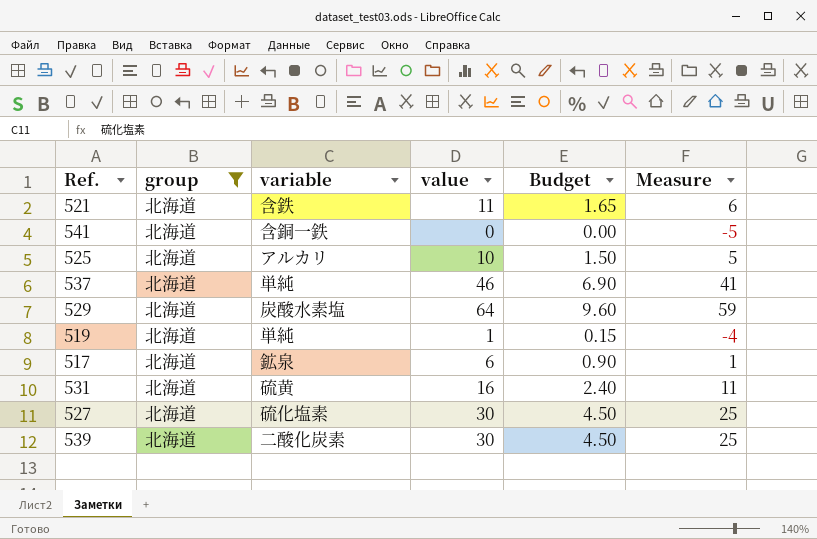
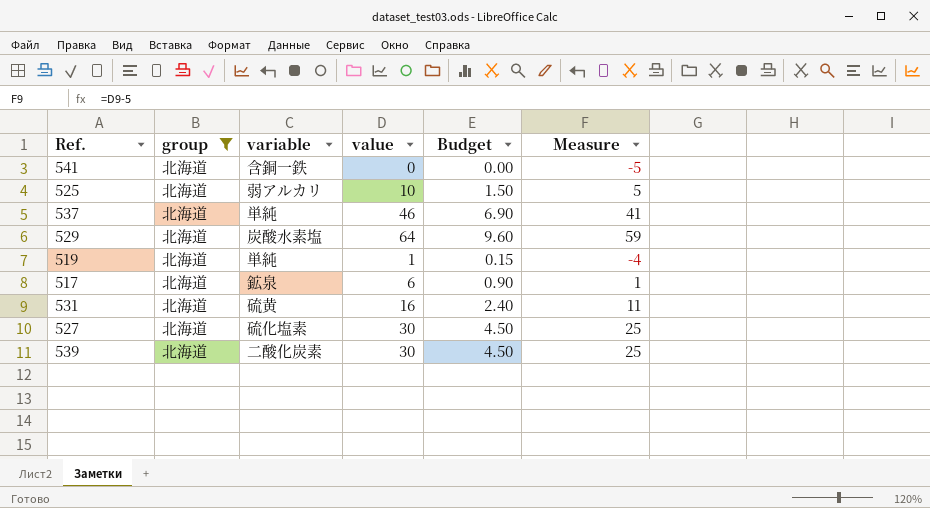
row 521: 北海道 | 含鉄 | 11 | 1.65 | 6 -> none
525 | variable: アルカリ -> 弱アルカリ

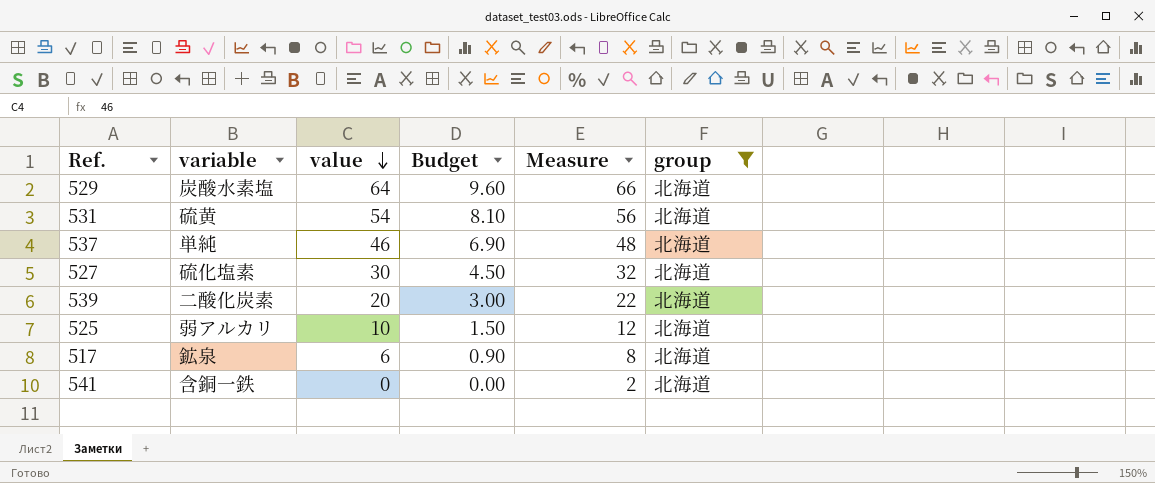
row order: none -> value descending
column Measure | formula: [value] - 5 -> [value] + 2
column group | position: 2 -> 6
row 519: 北海道 | 単純 | 1 | 0.15 | -4 -> none
531 | value: 16 -> 54
531 | Budget: 2.40 -> 8.10
539 | value: 30 -> 20
539 | Budget: 4.50 -> 3.00

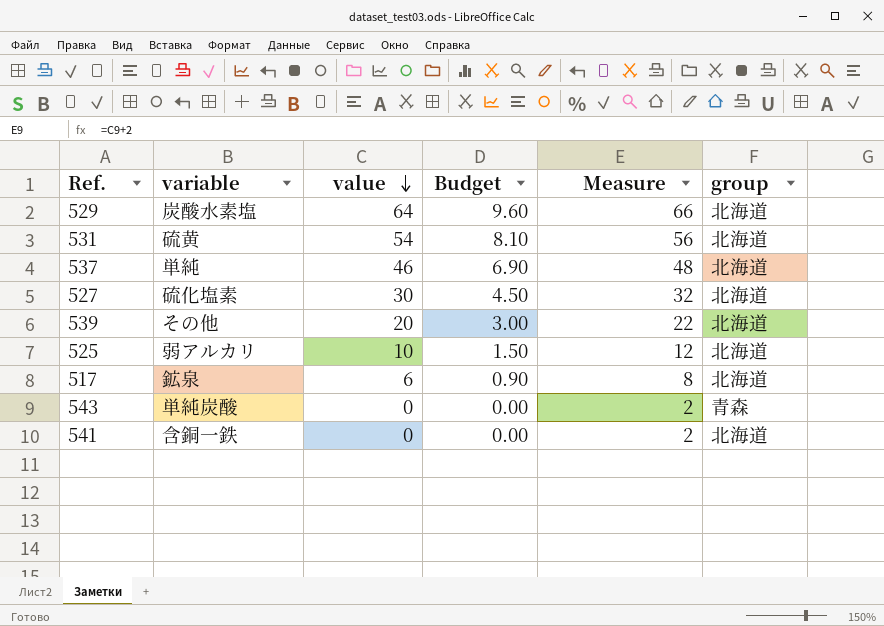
filter: group = 北海道 -> none
539 | variable: 二酸化炭素 -> その他

